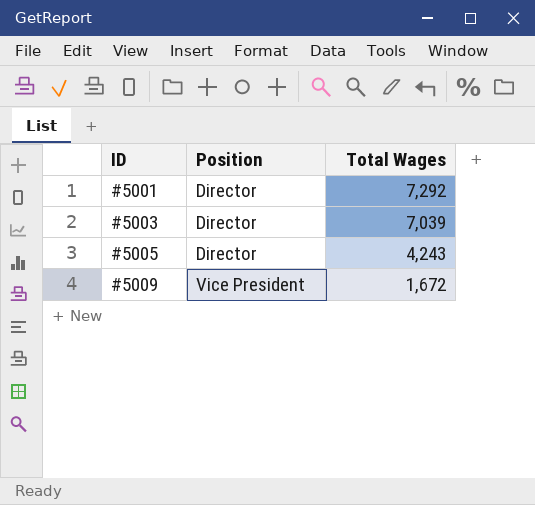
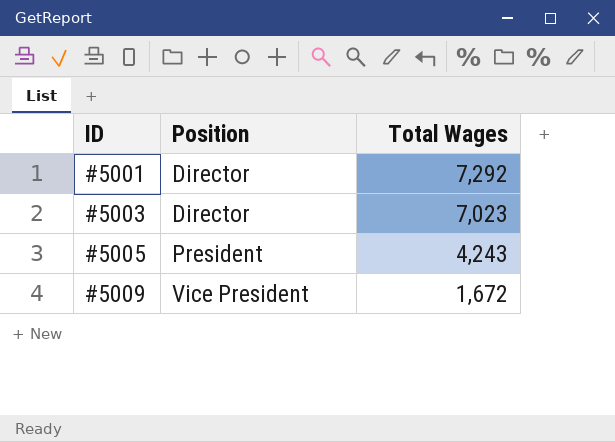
#5003 | Total Wages: 7,039 -> 7,023
#5005 | Position: Director -> President

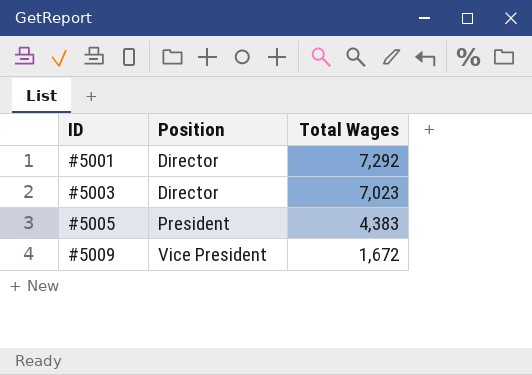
#5005 | Total Wages: 4,243 -> 4,383

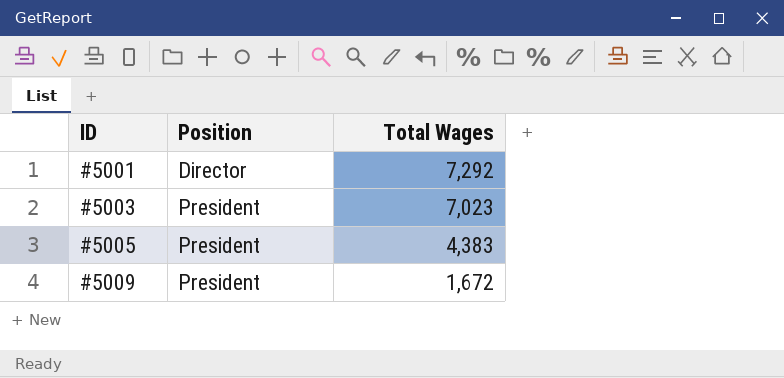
#5003 | Position: Director -> President
#5009 | Position: Vice President -> President

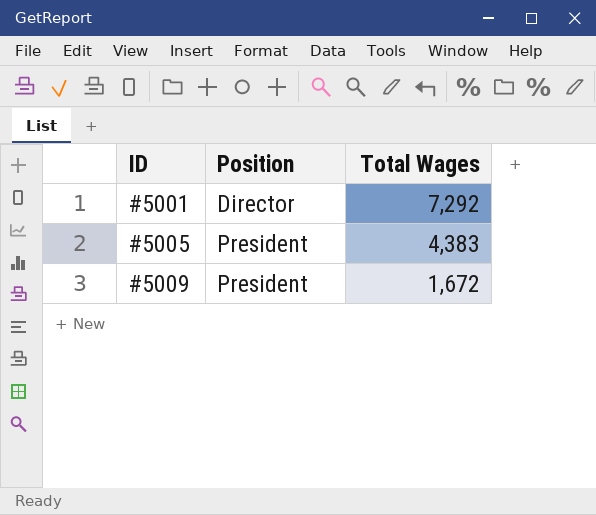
row #5003: President | 7,023 -> none

